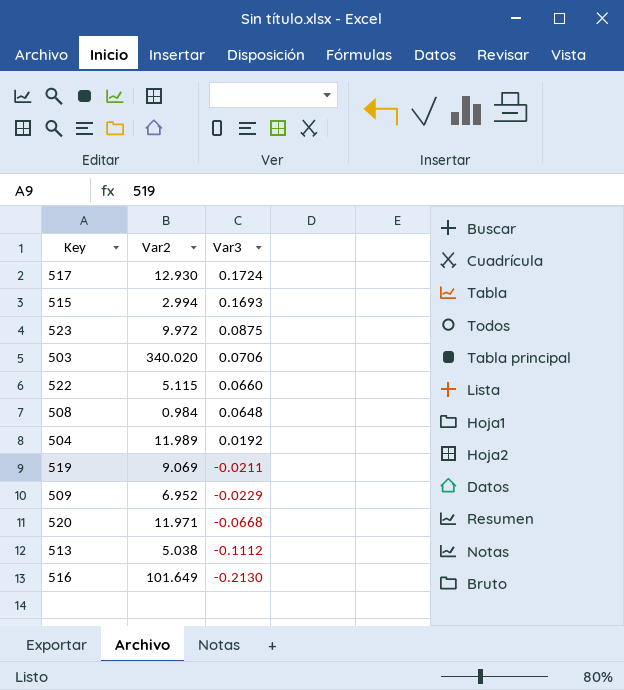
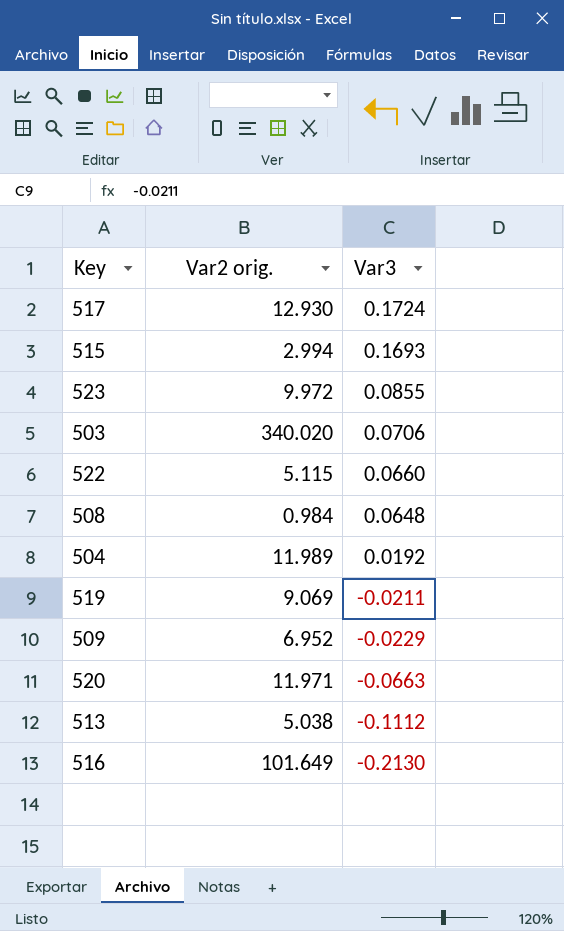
column name: Var2 -> Var2 orig.
523 | Var3: 0.0875 -> 0.0855
520 | Var3: -0.0668 -> -0.0663

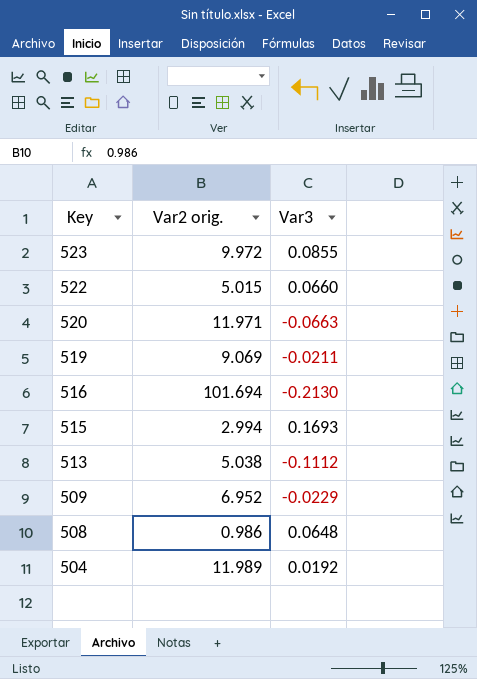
row order: Var3 descending -> Key descending
row 517: 12.930 | 0.1724 -> none
row 503: 340.020 | 0.0706 -> none
522 | Var2 orig.: 5.115 -> 5.015
516 | Var2 orig.: 101.649 -> 101.694
508 | Var2 orig.: 0.984 -> 0.986

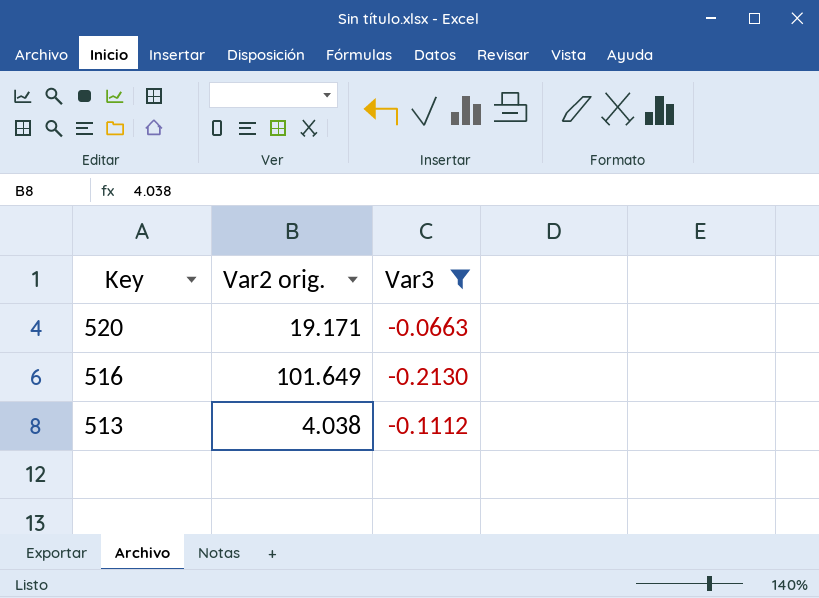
filter: none -> Var3 <= -0.0663
520 | Var2 orig.: 11.971 -> 19.171
516 | Var2 orig.: 101.694 -> 101.649
513 | Var2 orig.: 5.038 -> 4.038

